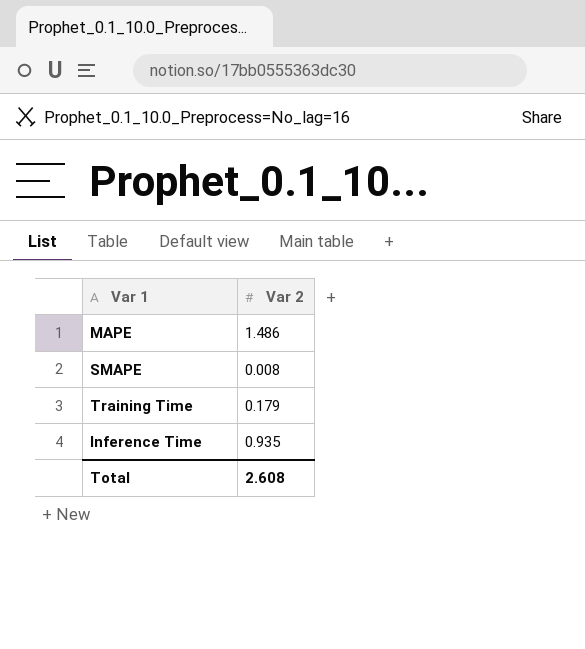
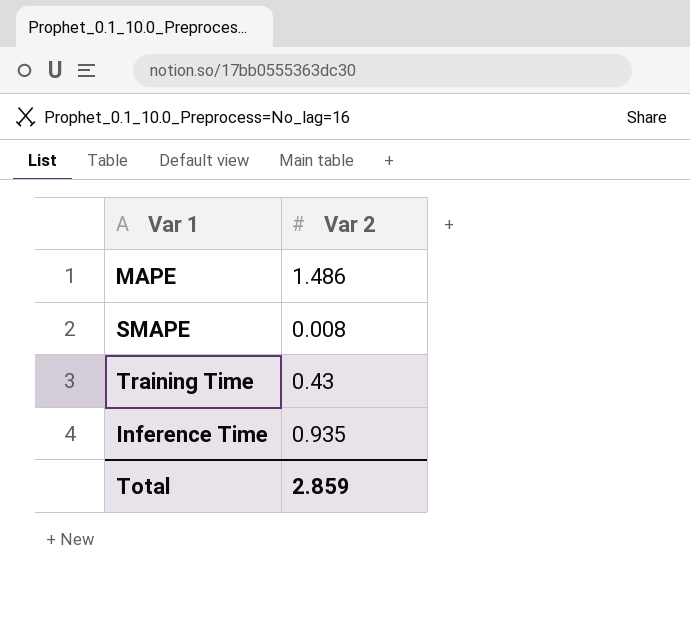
Training Time | Var 2: 0.179 -> 0.43
Total | Var 2: 2.608 -> 2.859

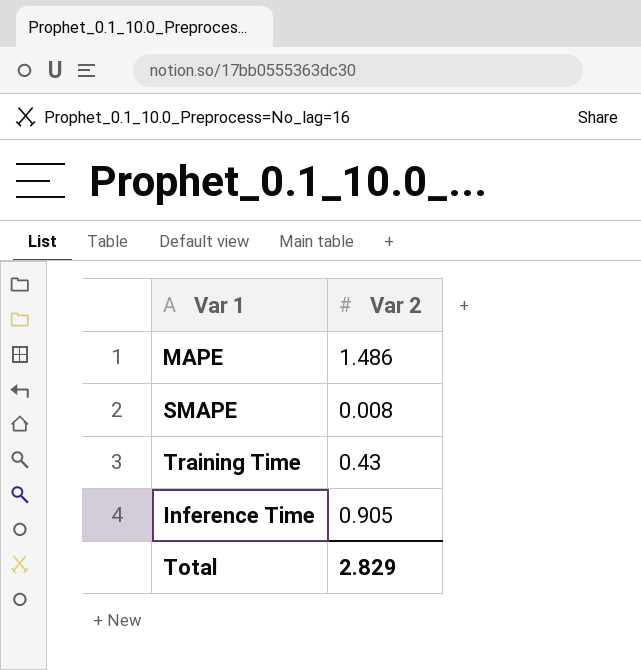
Inference Time | Var 2: 0.935 -> 0.905
Total | Var 2: 2.859 -> 2.829

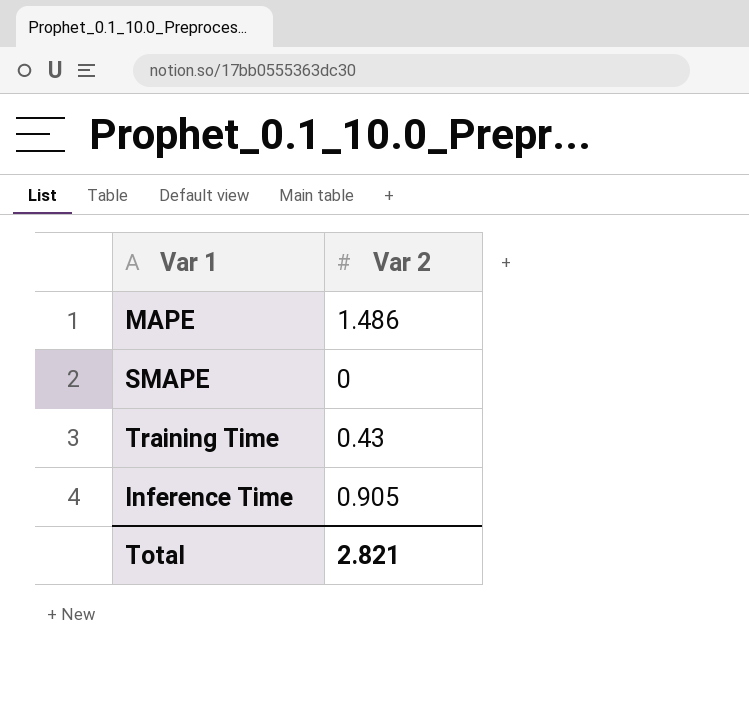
SMAPE | Var 2: 0.008 -> 0
Total | Var 2: 2.829 -> 2.821

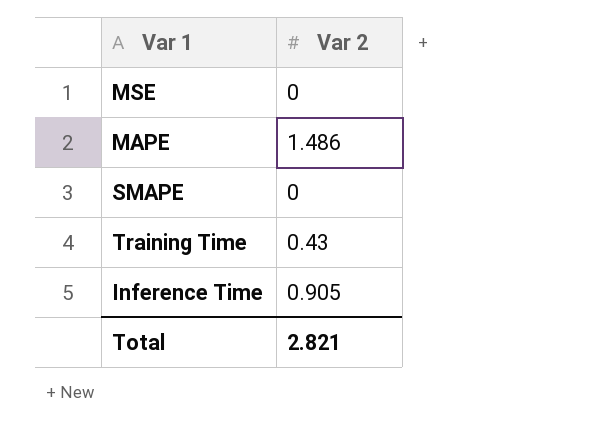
row MSE: none -> 0

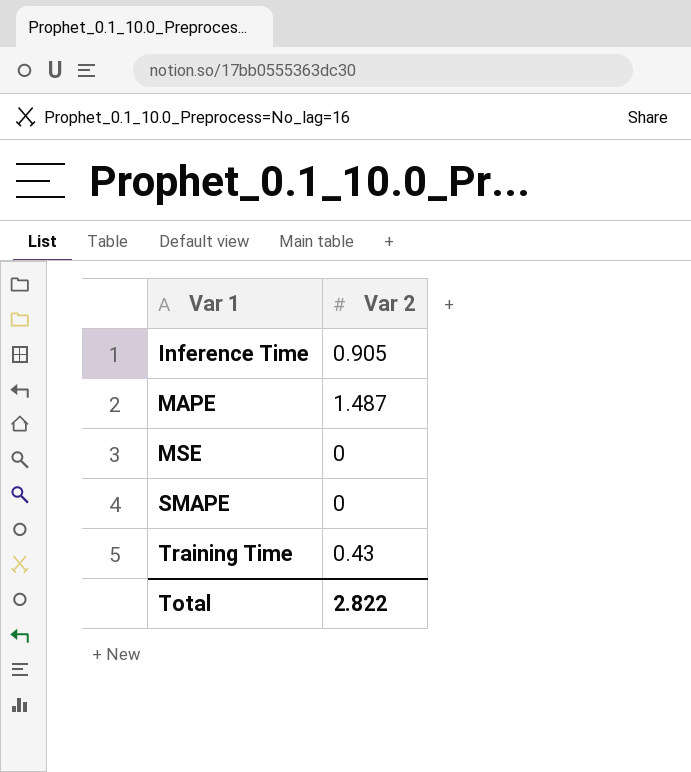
row order: none -> Var 1 ascending
MAPE | Var 2: 1.486 -> 1.487
Total | Var 2: 2.821 -> 2.822

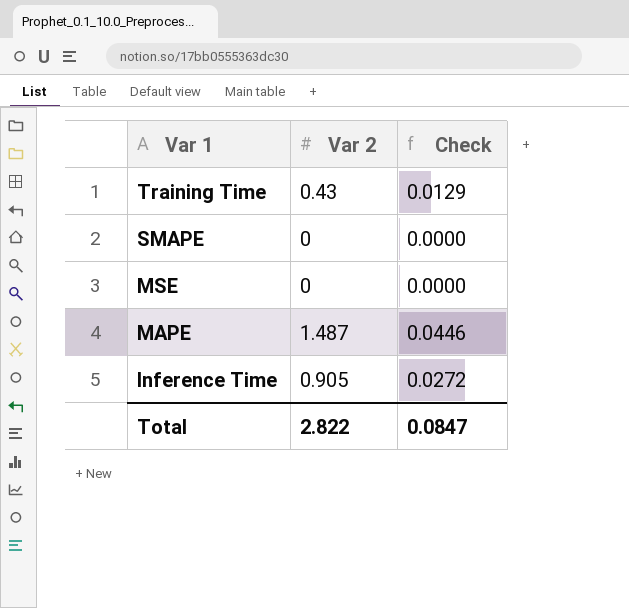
row order: Var 1 ascending -> Var 1 descending
column Check | formula: none -> [Var 2] * 0.03

